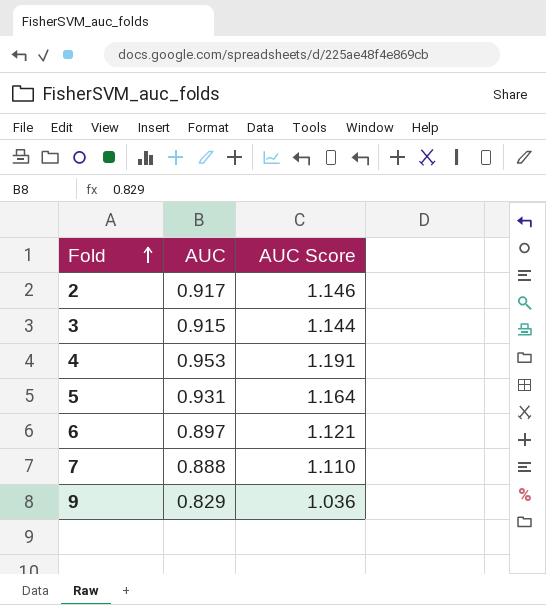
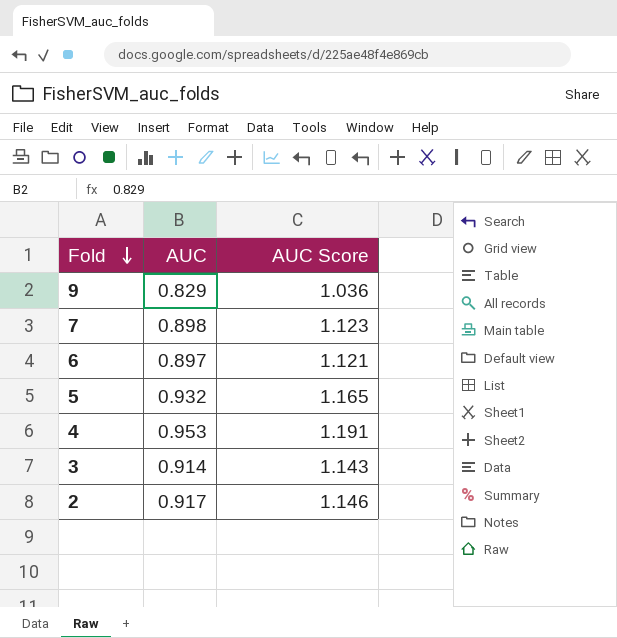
row order: Fold ascending -> Fold descending
7 | AUC: 0.888 -> 0.898
7 | AUC Score: 1.110 -> 1.123
5 | AUC: 0.931 -> 0.932
5 | AUC Score: 1.164 -> 1.165
3 | AUC: 0.915 -> 0.914
3 | AUC Score: 1.144 -> 1.143

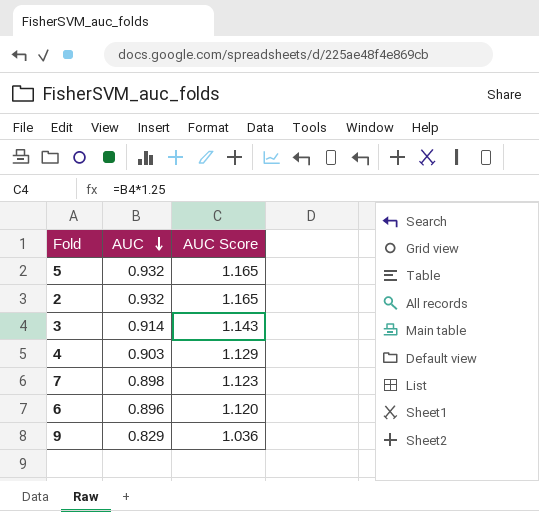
row order: Fold descending -> AUC descending
2 | AUC: 0.917 -> 0.932
2 | AUC Score: 1.146 -> 1.165
4 | AUC: 0.953 -> 0.903
4 | AUC Score: 1.191 -> 1.129
6 | AUC: 0.897 -> 0.896
6 | AUC Score: 1.121 -> 1.120

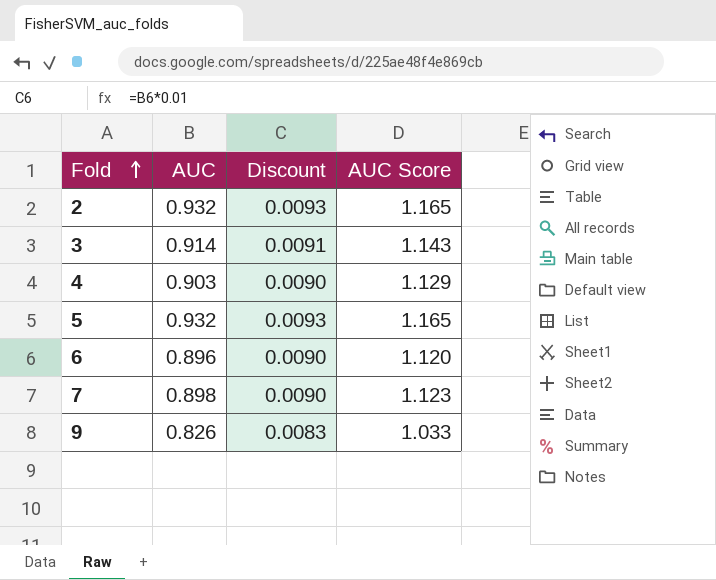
row order: AUC descending -> Fold ascending
column Discount | formula: none -> [AUC] * 0.01
9 | AUC: 0.829 -> 0.826
9 | AUC Score: 1.036 -> 1.033

